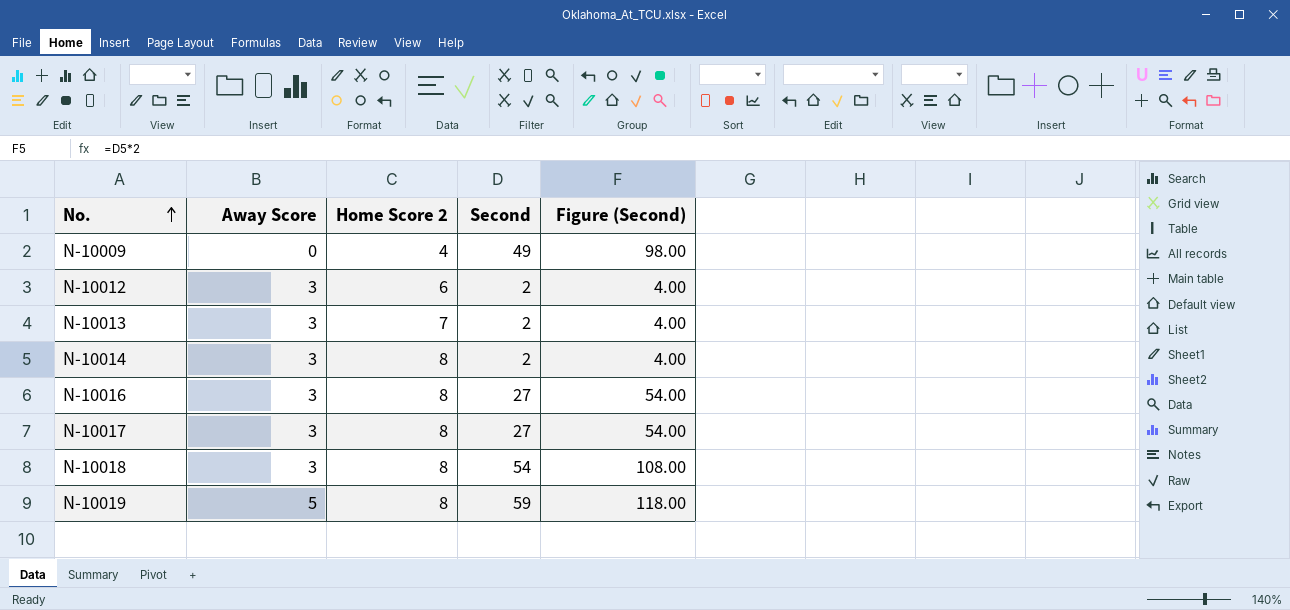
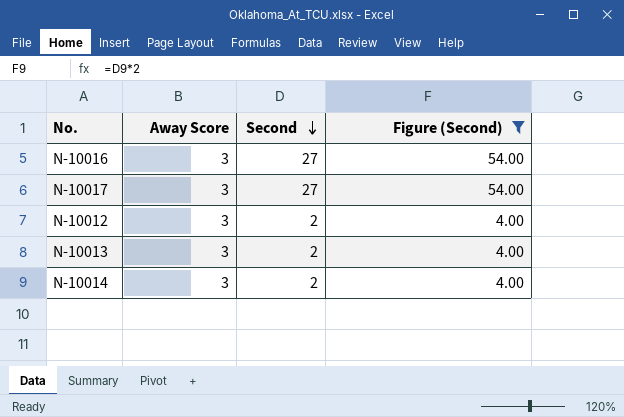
filter: none -> Figure (Second) <= 54.00
row order: No. ascending -> Second descending
column Home Score 2 | position: 3 -> none

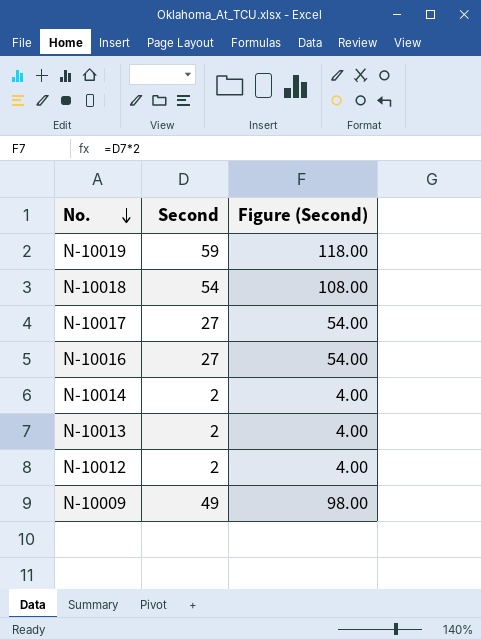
filter: Figure (Second) <= 54.00 -> none
row order: Second descending -> No. descending
column Away Score | position: 2 -> none

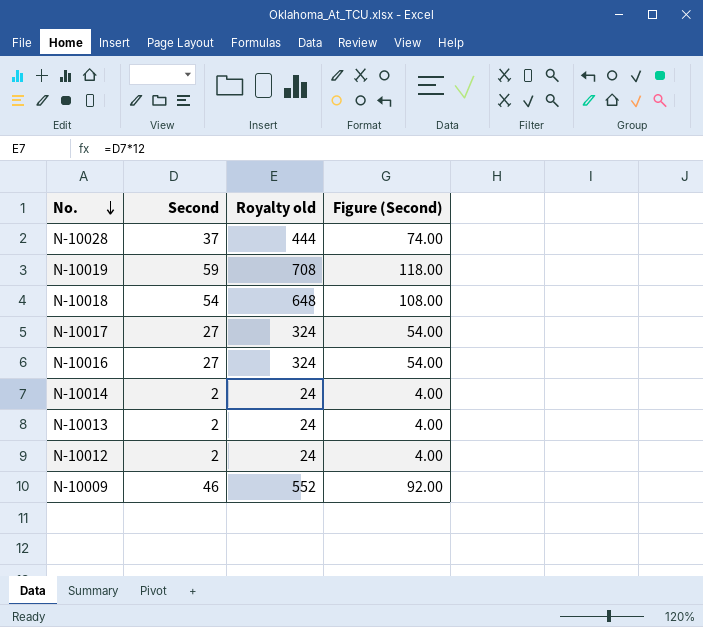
column Royalty old | formula: none -> [Second] * 12
row N-10028: none -> 37 | 444 | 74.00
N-10009 | Second: 49 -> 46
N-10009 | Figure (Second): 98.00 -> 92.00

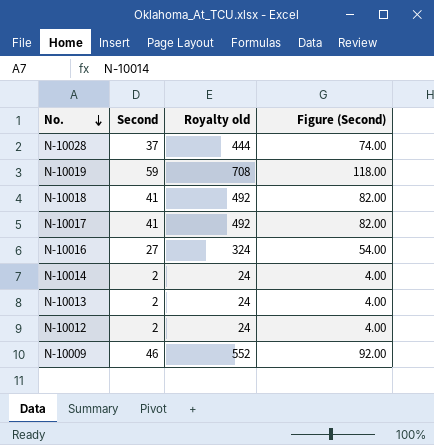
N-10018 | Second: 54 -> 41
N-10018 | Royalty old: 648 -> 492
N-10018 | Figure (Second): 108.00 -> 82.00
N-10017 | Second: 27 -> 41
N-10017 | Royalty old: 324 -> 492
N-10017 | Figure (Second): 54.00 -> 82.00

